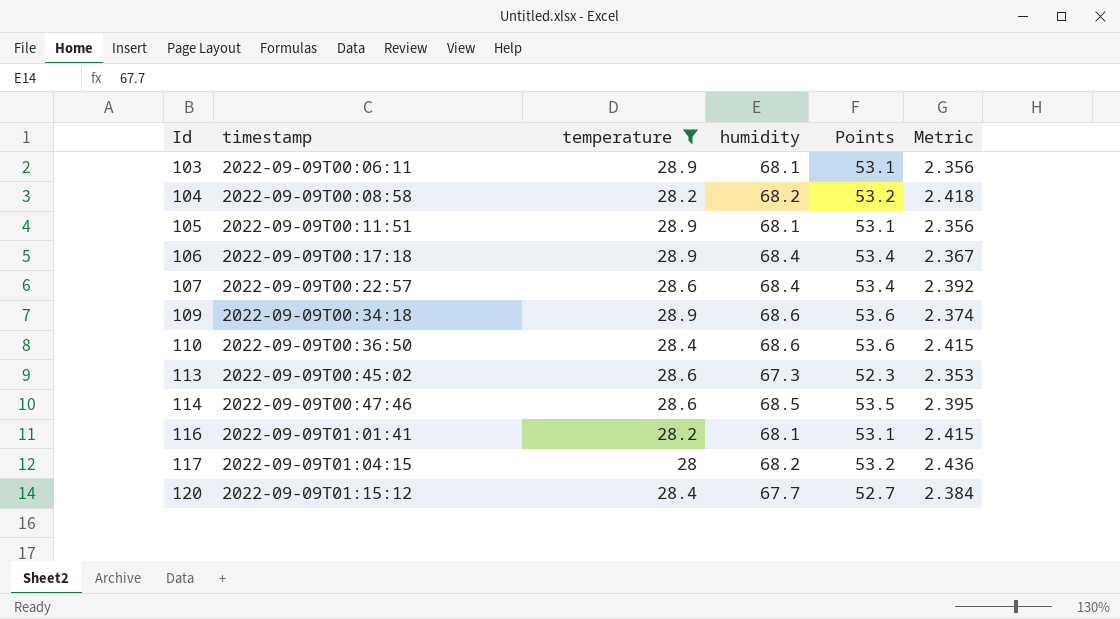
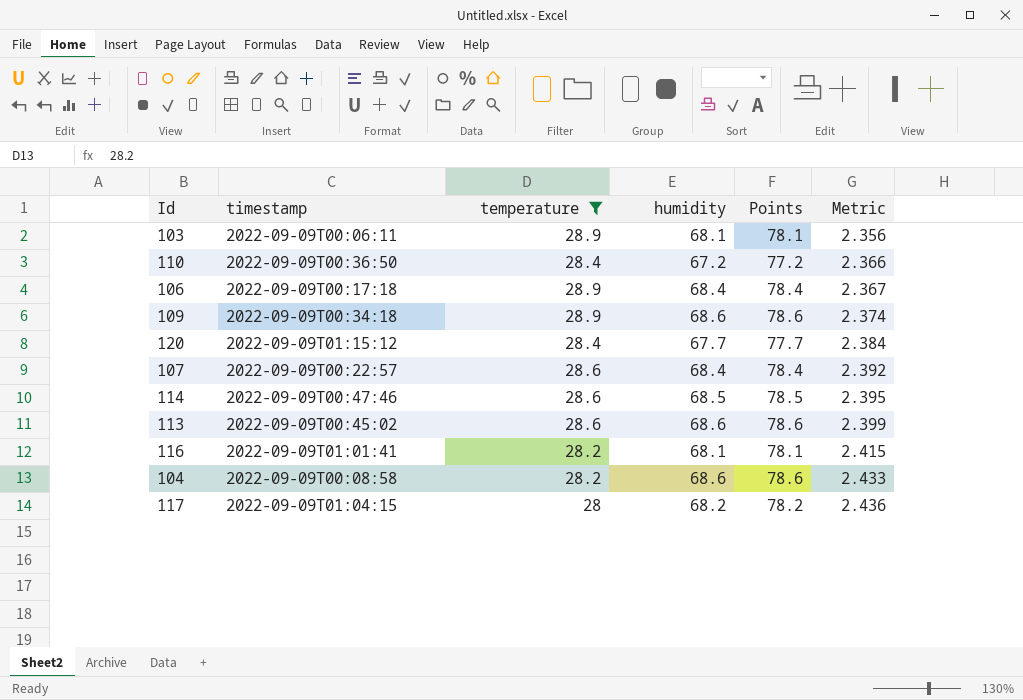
row order: Id ascending -> Metric ascending
column Points | formula: [humidity] - 15 -> [humidity] + 10
row 105: 2022-09-09T00:11:51 | 28.9 | 68.1 | 53.1 | 2.356 -> none
110 | humidity: 68.6 -> 67.2
110 | Metric: 2.415 -> 2.366
113 | humidity: 67.3 -> 68.6
113 | Metric: 2.353 -> 2.399
104 | humidity: 68.2 -> 68.6
104 | Metric: 2.418 -> 2.433

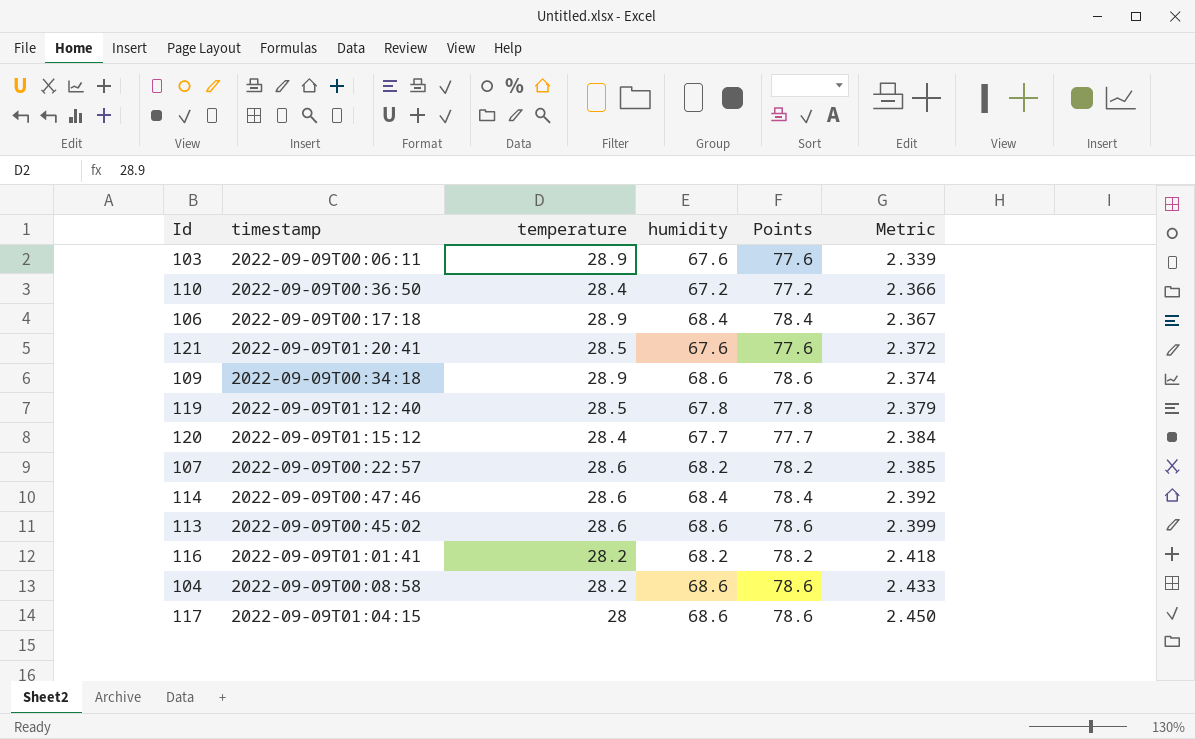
filter: temperature != 28.5 -> none
103 | humidity: 68.1 -> 67.6
103 | Points: 78.1 -> 77.6
103 | Metric: 2.356 -> 2.339
107 | humidity: 68.4 -> 68.2
107 | Points: 78.4 -> 78.2
107 | Metric: 2.392 -> 2.385
114 | humidity: 68.5 -> 68.4
114 | Points: 78.5 -> 78.4
114 | Metric: 2.395 -> 2.392
116 | humidity: 68.1 -> 68.2
116 | Points: 78.1 -> 78.2
116 | Metric: 2.415 -> 2.418
117 | humidity: 68.2 -> 68.6
117 | Points: 78.2 -> 78.6
117 | Metric: 2.436 -> 2.450

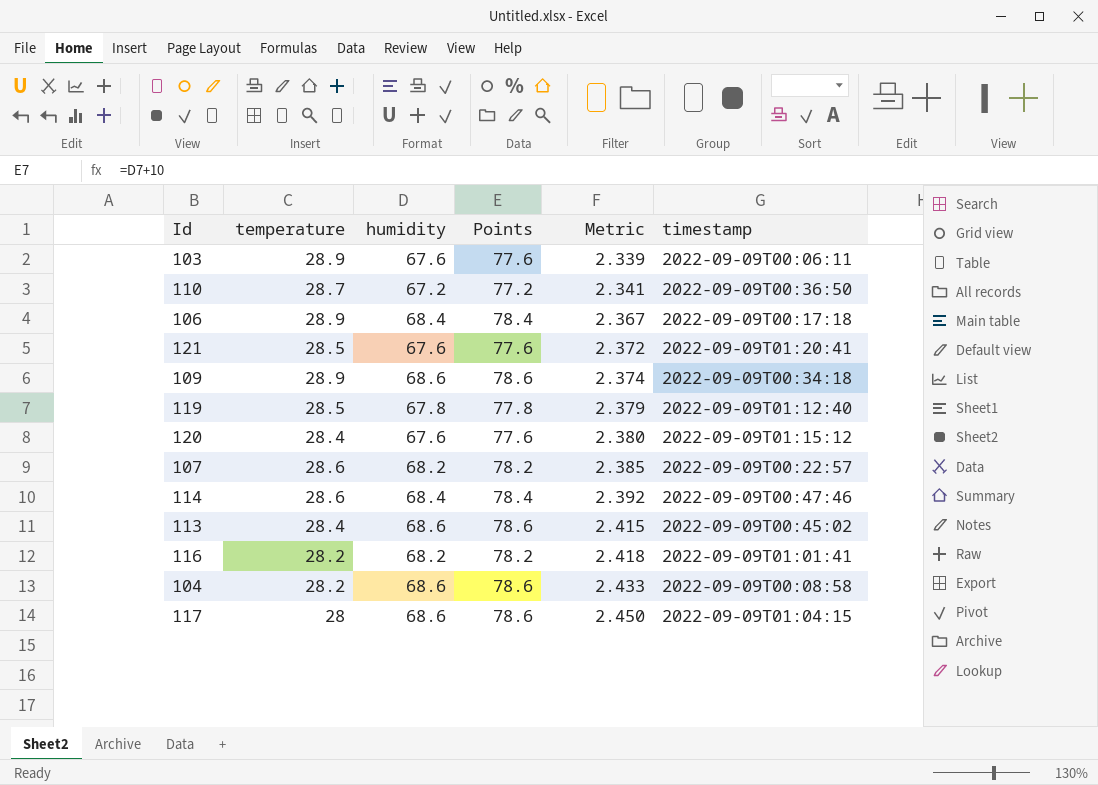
column timestamp | position: 2 -> 6
110 | temperature: 28.4 -> 28.7
110 | Metric: 2.366 -> 2.341
120 | humidity: 67.7 -> 67.6
120 | Points: 77.7 -> 77.6
120 | Metric: 2.384 -> 2.380
113 | temperature: 28.6 -> 28.4
113 | Metric: 2.399 -> 2.415

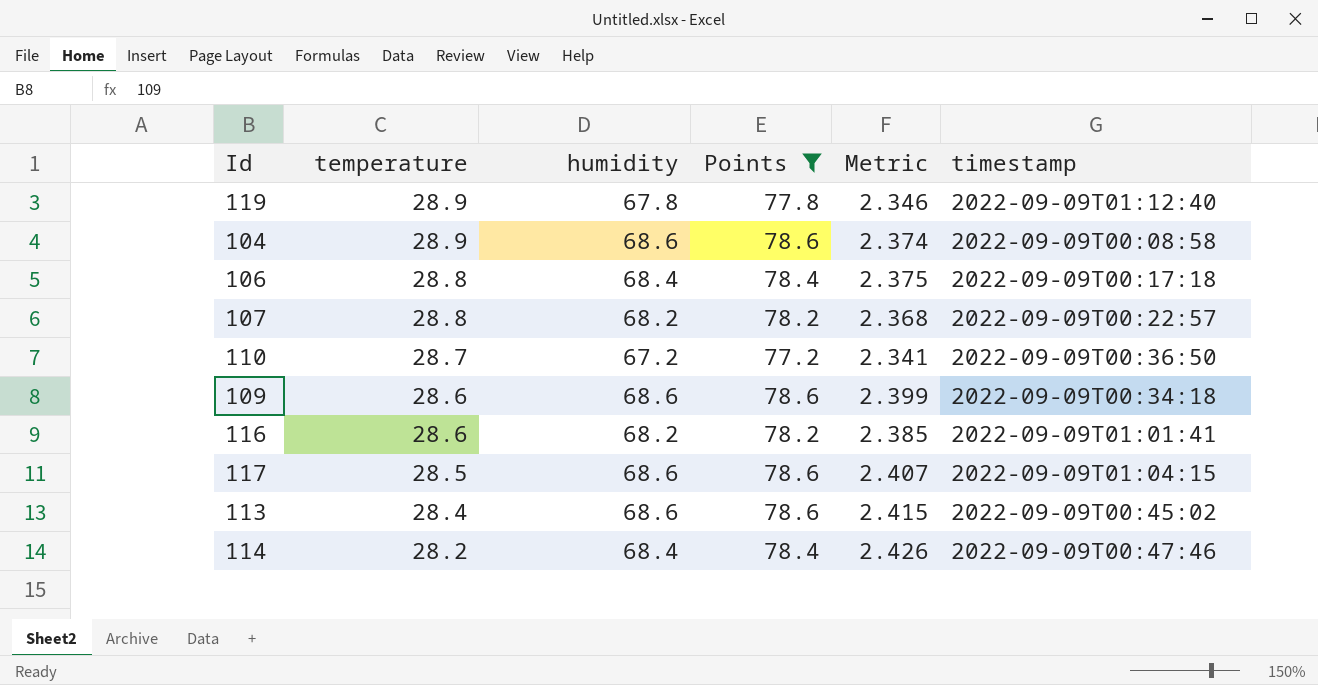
filter: none -> Points != 77.6
row order: Metric ascending -> temperature descending
119 | temperature: 28.5 -> 28.9
119 | Metric: 2.379 -> 2.346
104 | temperature: 28.2 -> 28.9
104 | Metric: 2.433 -> 2.374
106 | temperature: 28.9 -> 28.8
106 | Metric: 2.367 -> 2.375
107 | temperature: 28.6 -> 28.8
107 | Metric: 2.385 -> 2.368
109 | temperature: 28.9 -> 28.6
109 | Metric: 2.374 -> 2.399
116 | temperature: 28.2 -> 28.6
116 | Metric: 2.418 -> 2.385
117 | temperature: 28 -> 28.5
117 | Metric: 2.450 -> 2.407
114 | temperature: 28.6 -> 28.2
114 | Metric: 2.392 -> 2.426

